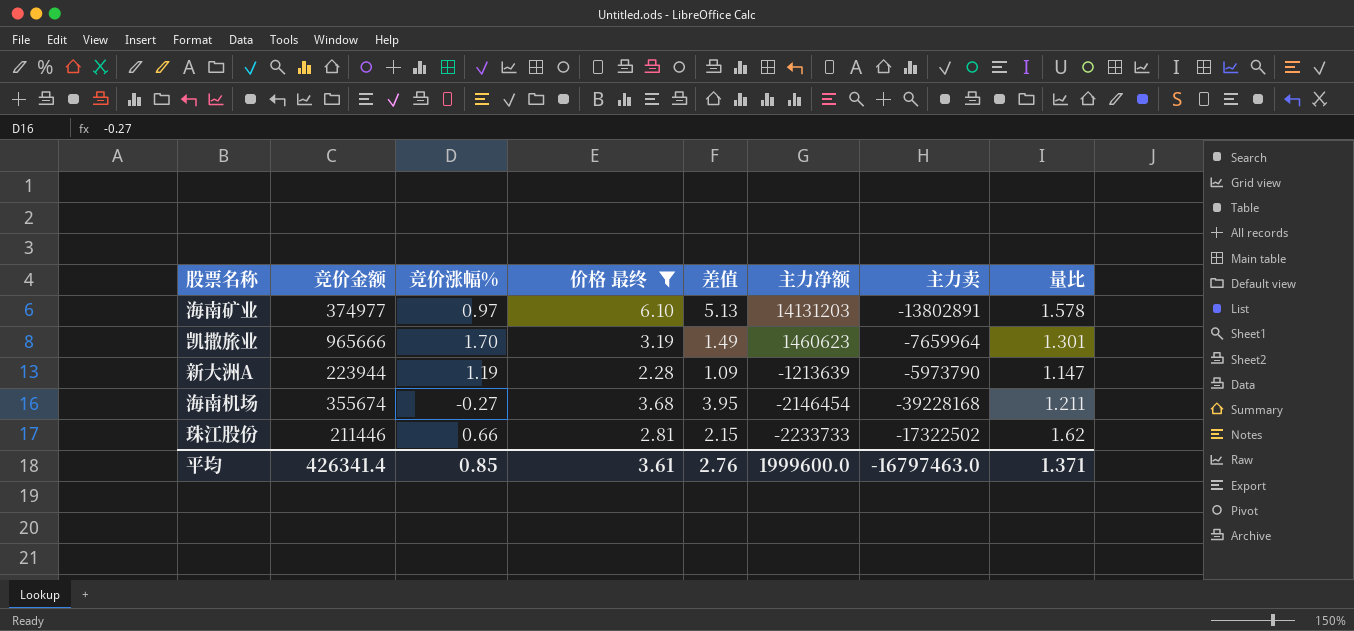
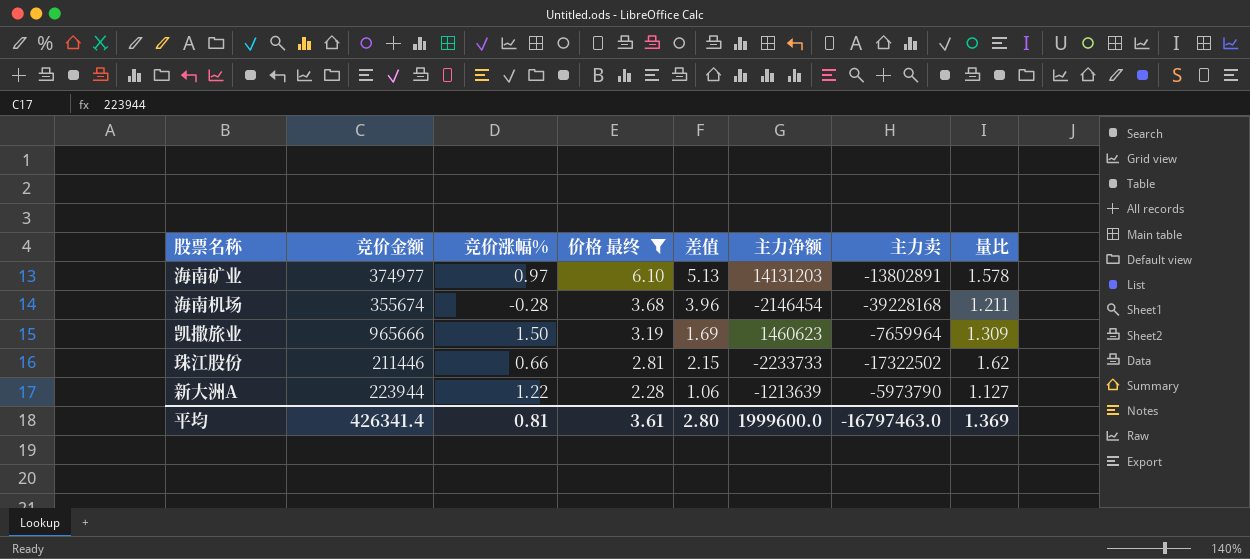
row order: 主力净额 descending -> 价格 最终 descending
海南机场 | 竞价涨幅%: -0.27 -> -0.28
海南机场 | 差值: 3.95 -> 3.96
凯撒旅业 | 竞价涨幅%: 1.70 -> 1.50
凯撒旅业 | 差值: 1.49 -> 1.69
凯撒旅业 | 量比: 1.301 -> 1.309
新大洲A | 竞价涨幅%: 1.19 -> 1.22
新大洲A | 差值: 1.09 -> 1.06
新大洲A | 量比: 1.147 -> 1.127
平均 | 竞价涨幅%: 0.85 -> 0.81
平均 | 差值: 2.76 -> 2.80
平均 | 量比: 1.371 -> 1.369

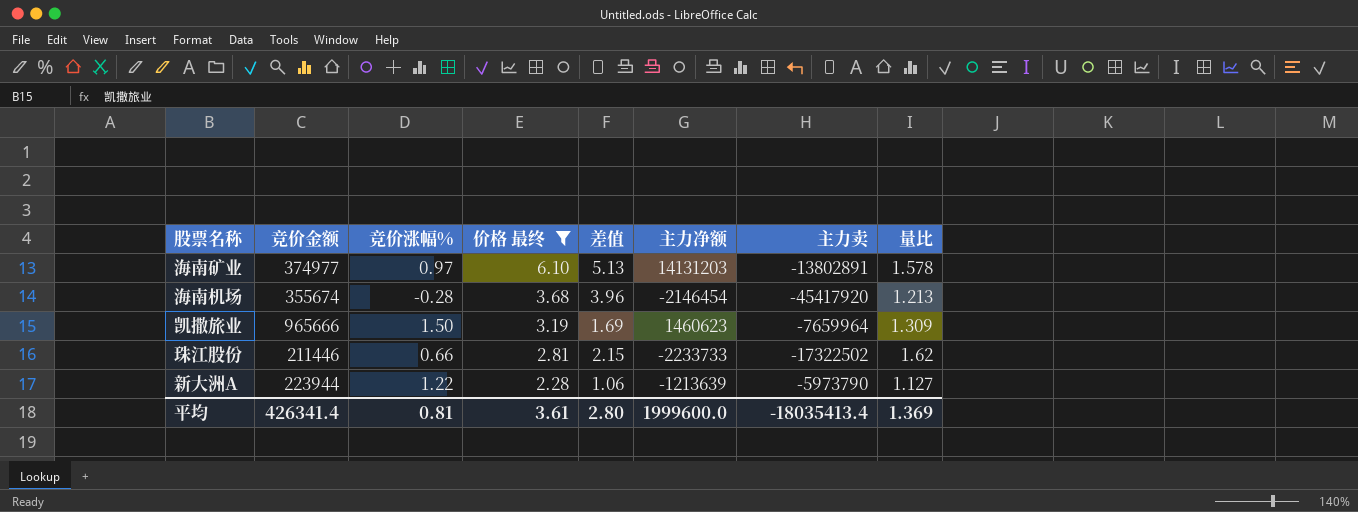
海南机场 | 主力卖: -39228168 -> -45417920
海南机场 | 量比: 1.211 -> 1.213
平均 | 主力卖: -16797463.0 -> -18035413.4

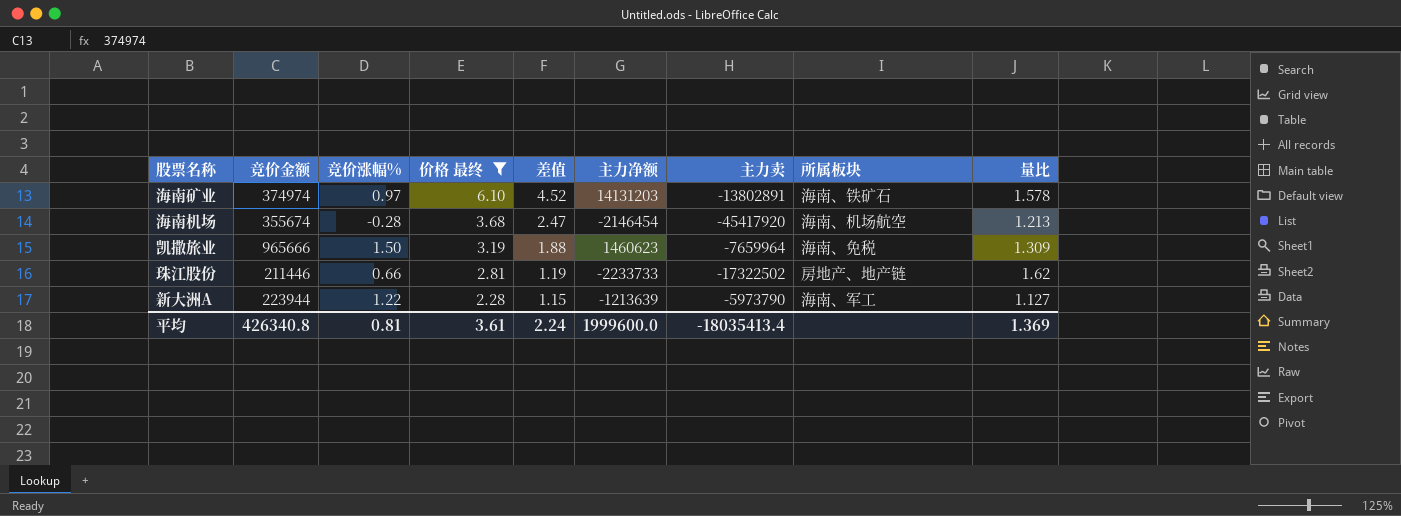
column 差值 | formula: [价格 最终] - [竞价涨幅%] -> [价格 最终] - [量比]
column 所属板块 | position: none -> 8
海南矿业 | 竞价金额: 374977 -> 374974
平均 | 竞价金额: 426341.4 -> 426340.8
平均 | 差值: 2.80 -> 2.24

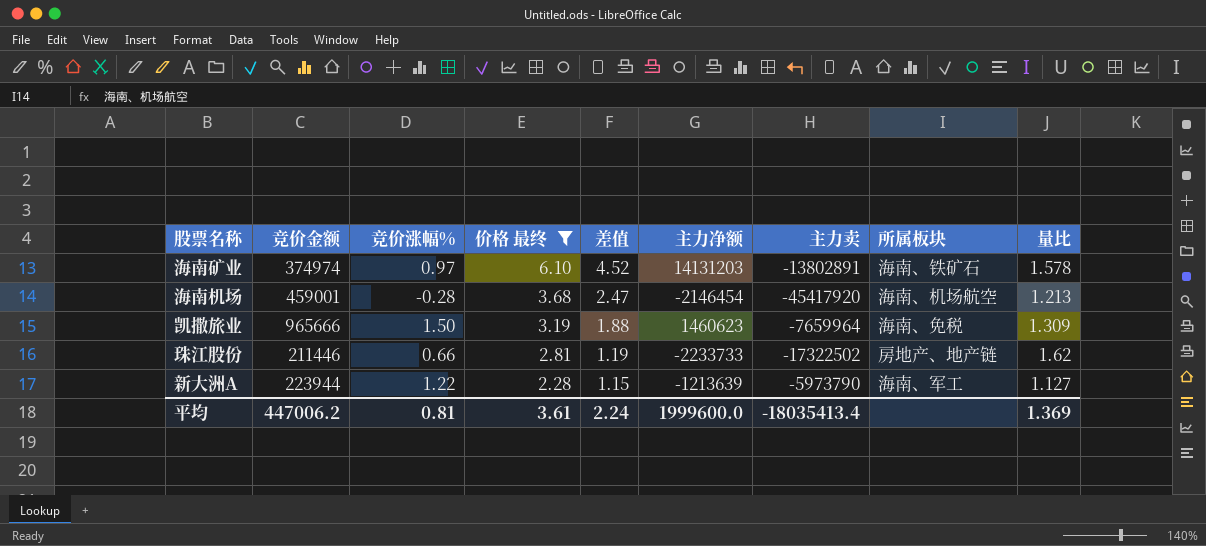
海南机场 | 竞价金额: 355674 -> 459001
平均 | 竞价金额: 426340.8 -> 447006.2

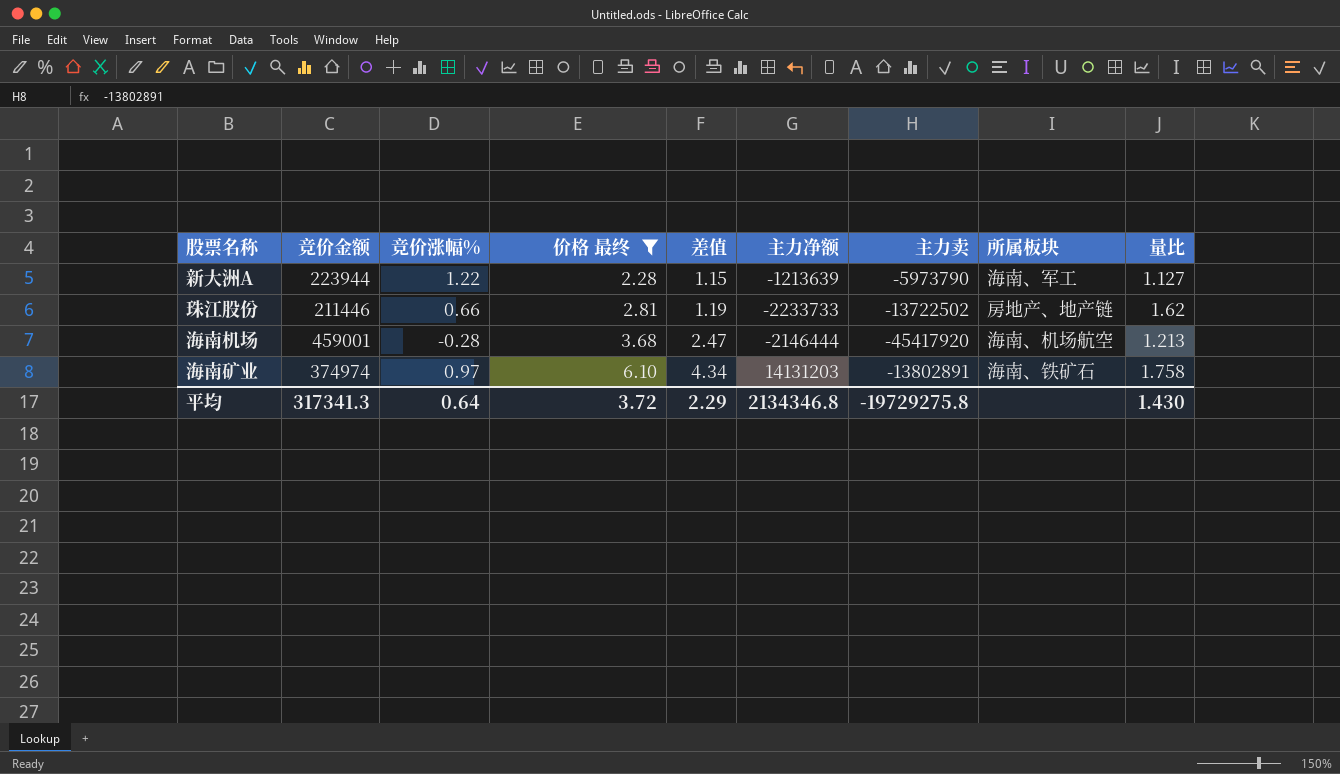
row order: 价格 最终 descending -> 价格 最终 ascending
row 凯撒旅业: 965666 | 1.50 | 3.19 | 1.88 | 1460623 | -7659964 | 海南、免税 | 1.309 -> none
珠江股份 | 主力卖: -17322502 -> -13722502
海南机场 | 主力净额: -2146454 -> -2146444
海南矿业 | 差值: 4.52 -> 4.34
海南矿业 | 量比: 1.578 -> 1.758
平均 | 竞价金额: 447006.2 -> 317341.3
平均 | 竞价涨幅%: 0.81 -> 0.64
平均 | 价格 最终: 3.61 -> 3.72
平均 | 差值: 2.24 -> 2.29
平均 | 主力净额: 1999600.0 -> 2134346.8
平均 | 主力卖: -18035413.4 -> -19729275.8
平均 | 量比: 1.369 -> 1.430

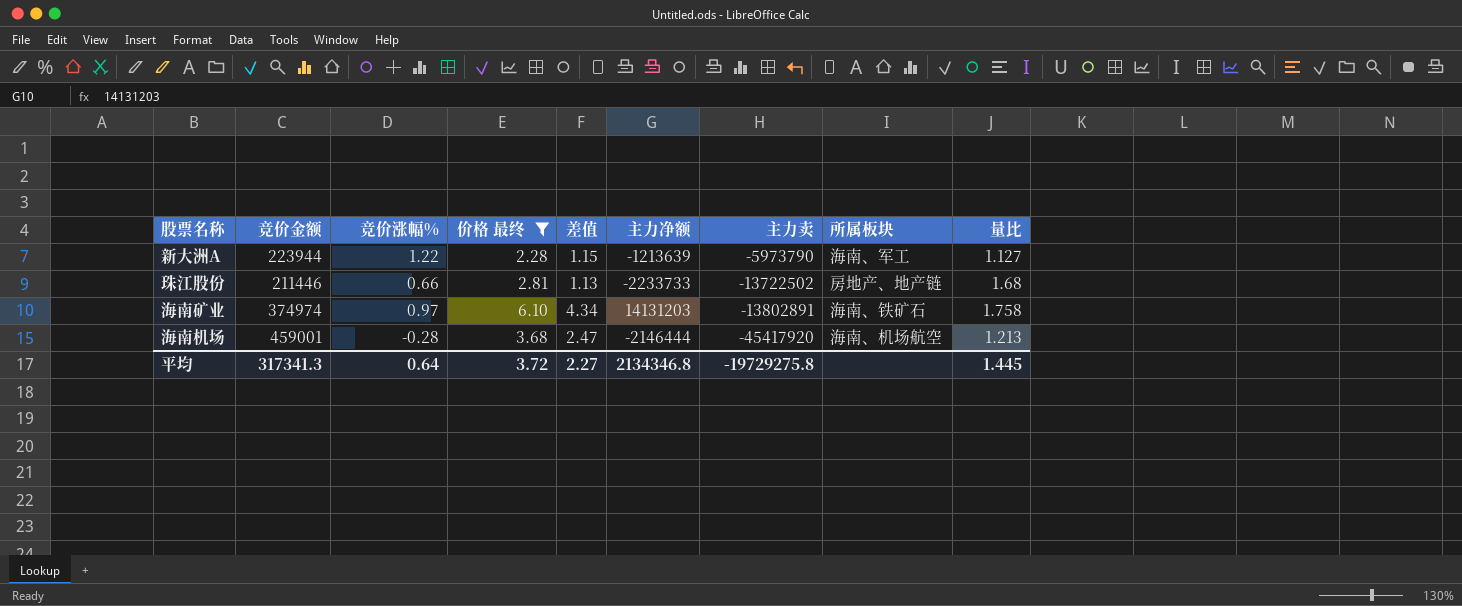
row order: 价格 最终 ascending -> 主力卖 descending
珠江股份 | 差值: 1.19 -> 1.13
珠江股份 | 量比: 1.62 -> 1.68
平均 | 差值: 2.29 -> 2.27
平均 | 量比: 1.430 -> 1.445

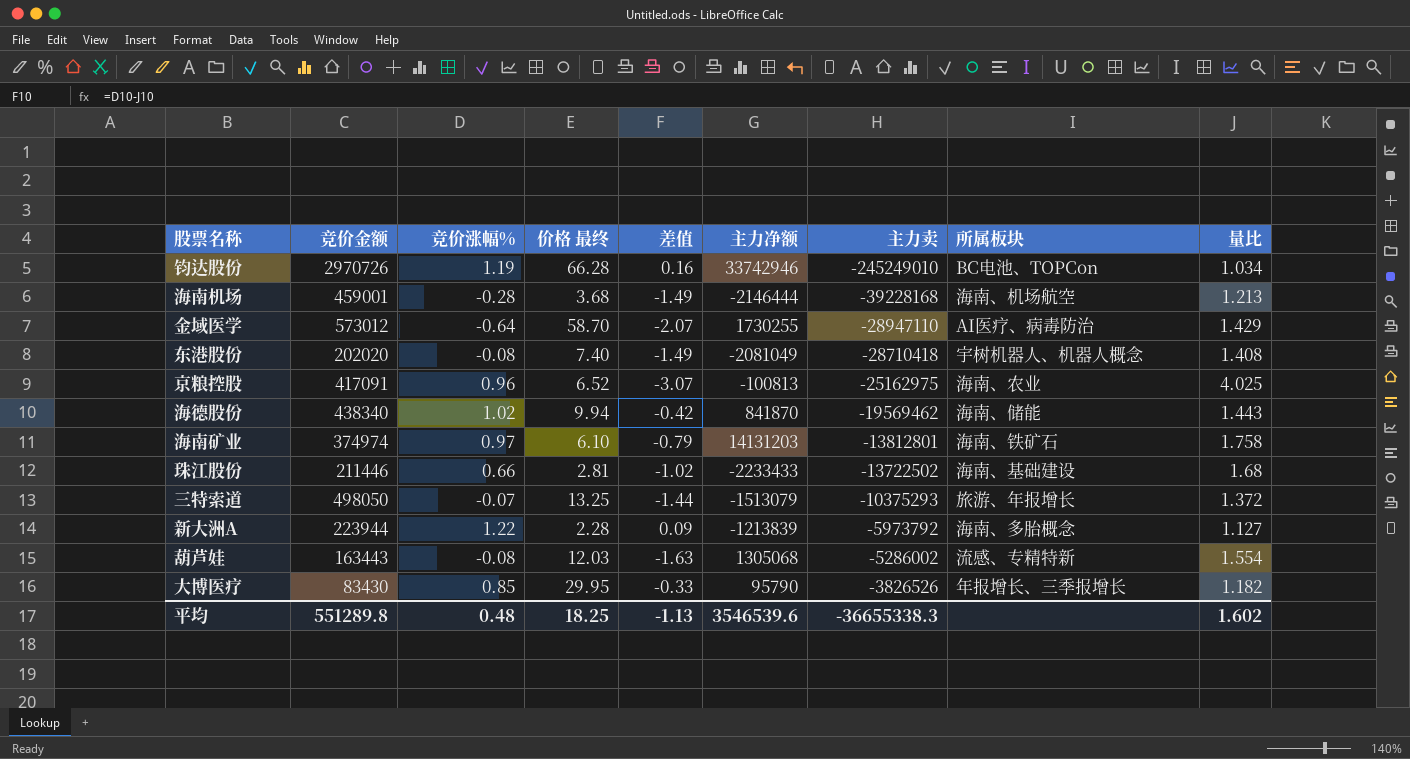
filter: 价格 最终 <= 6.10 -> none
row order: 主力卖 descending -> 主力卖 ascending
column 差值 | formula: [价格 最终] - [量比] -> [竞价涨幅%] - [量比]
海南机场 | 主力卖: -45417920 -> -39228168
海南矿业 | 主力卖: -13802891 -> -13812801
珠江股份 | 主力净额: -2233733 -> -2233433
珠江股份 | 所属板块: 房地产、地产链 -> 海南、基础建设
新大洲A | 主力净额: -1213639 -> -1213839
新大洲A | 主力卖: -5973790 -> -5973792
新大洲A | 所属板块: 海南、军工 -> 海南、多胎概念
平均 | 竞价金额: 317341.3 -> 551289.8
平均 | 竞价涨幅%: 0.64 -> 0.48
平均 | 价格 最终: 3.72 -> 18.25
平均 | 差值: 2.27 -> -1.13
平均 | 主力净额: 2134346.8 -> 3546539.6
平均 | 主力卖: -19729275.8 -> -36655338.3
平均 | 量比: 1.445 -> 1.602

